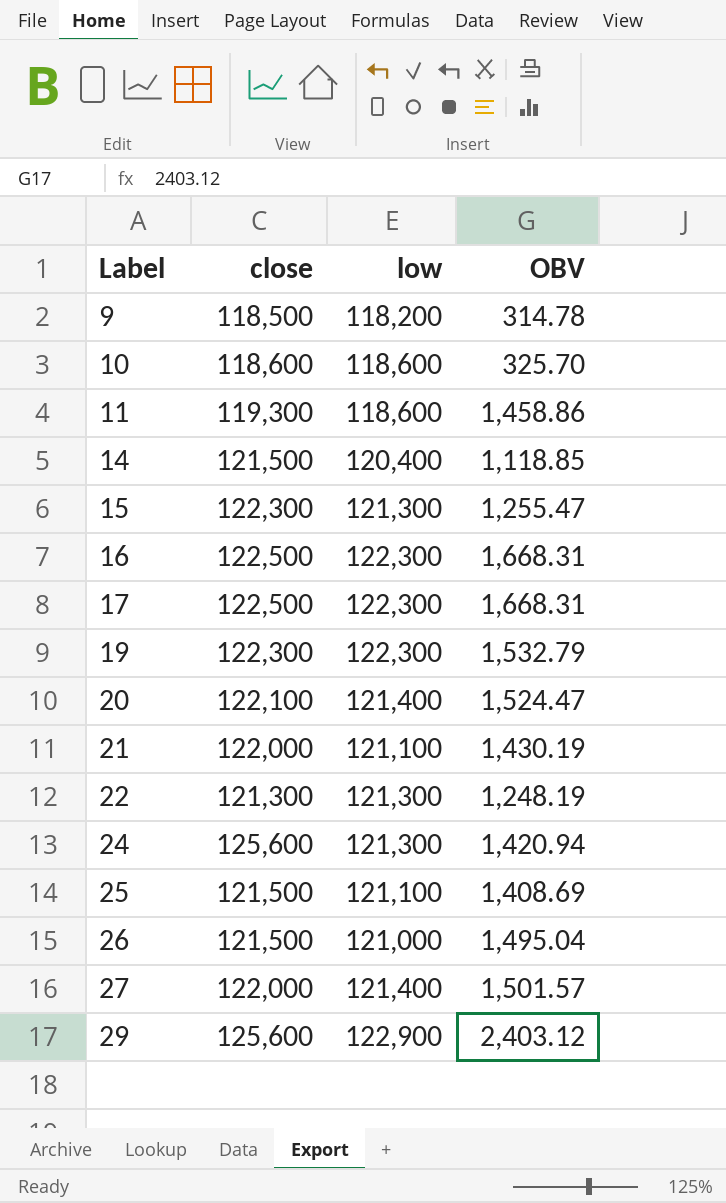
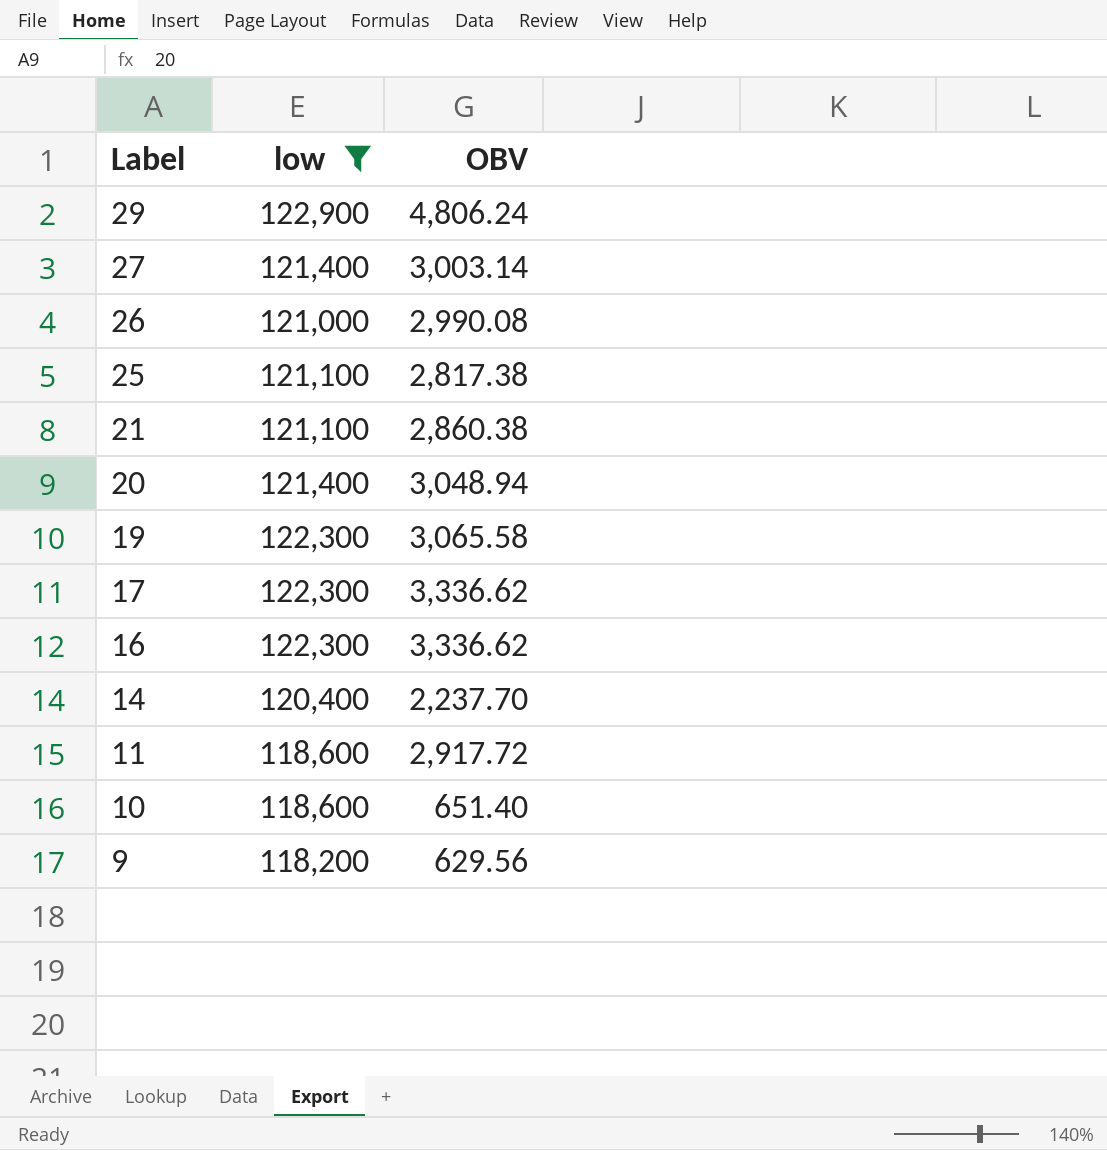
filter: none -> low != 121,300
row order: Label ascending -> Label descending
column close | position: 2 -> none
29 | OBV: 2,403.12 -> 4,806.24
27 | OBV: 1,501.57 -> 3,003.14
26 | OBV: 1,495.04 -> 2,990.08
25 | OBV: 1,408.69 -> 2,817.38
21 | OBV: 1,430.19 -> 2,860.38
20 | OBV: 1,524.47 -> 3,048.94
19 | OBV: 1,532.79 -> 3,065.58
17 | OBV: 1,668.31 -> 3,336.62
16 | OBV: 1,668.31 -> 3,336.62
14 | OBV: 1,118.85 -> 2,237.70
11 | OBV: 1,458.86 -> 2,917.72
10 | OBV: 325.70 -> 651.40
9 | OBV: 314.78 -> 629.56

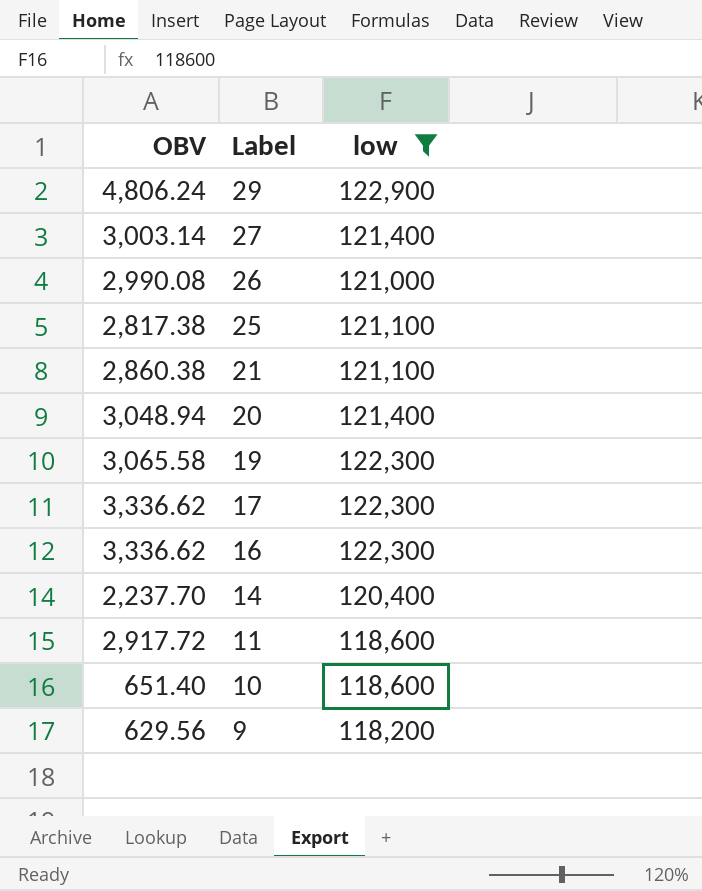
column OBV | position: 3 -> 1

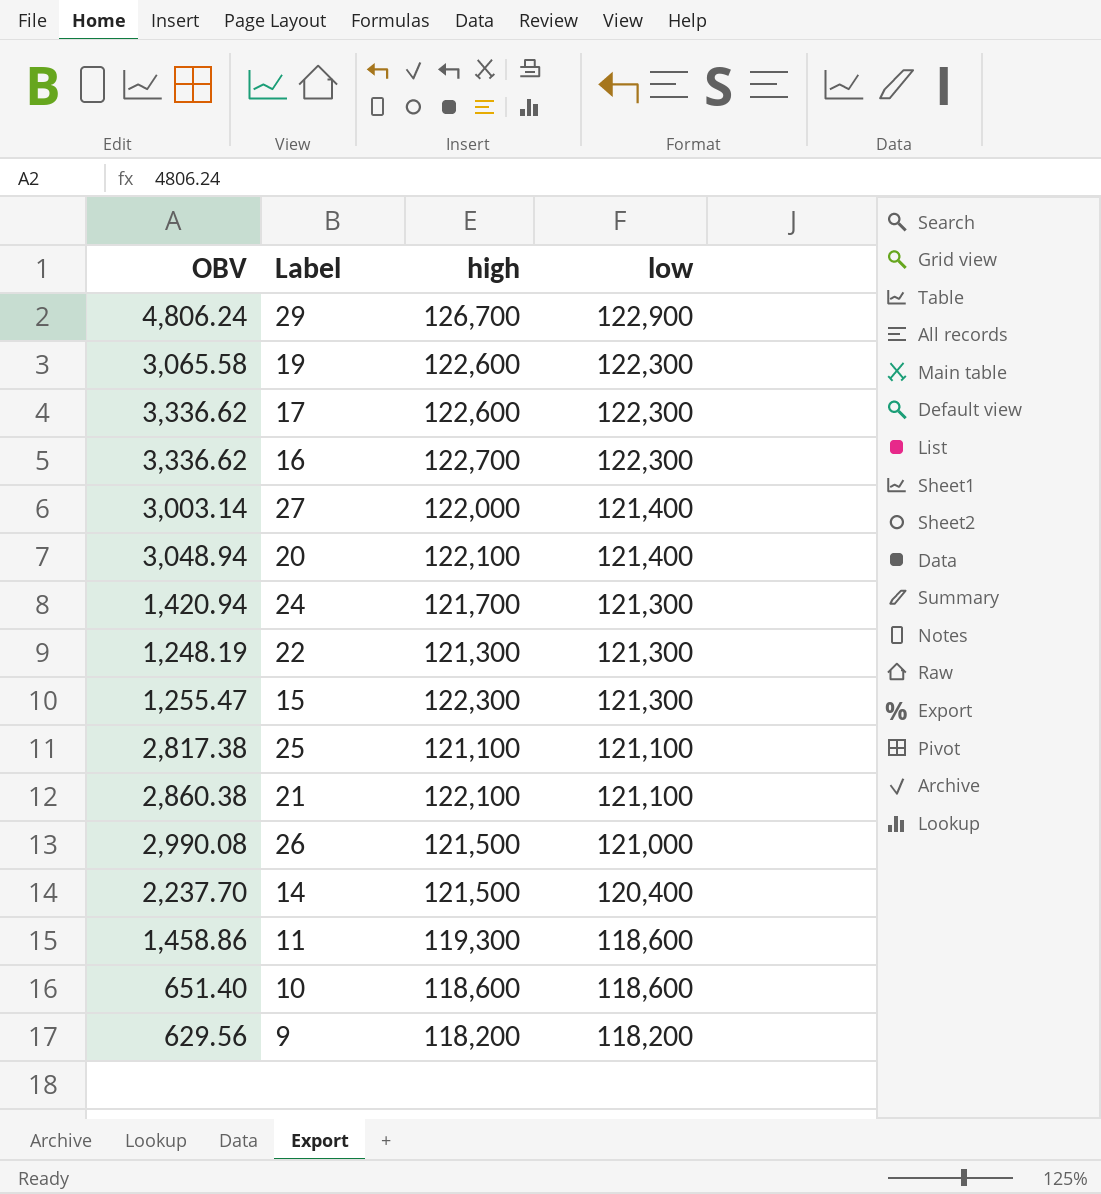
filter: low != 121,300 -> none
row order: Label descending -> low descending
column high | position: none -> 3
11 | OBV: 2,917.72 -> 1,458.86

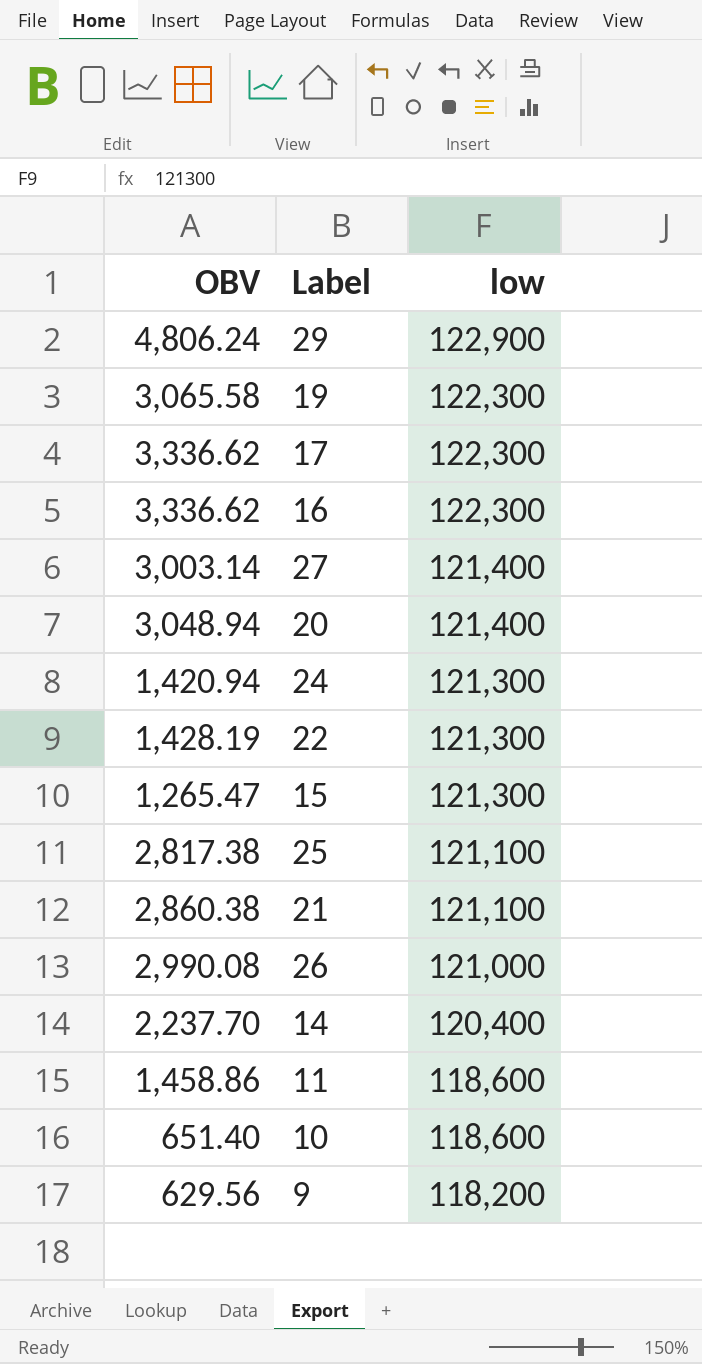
column high | position: 3 -> none
22 | OBV: 1,248.19 -> 1,428.19
15 | OBV: 1,255.47 -> 1,265.47

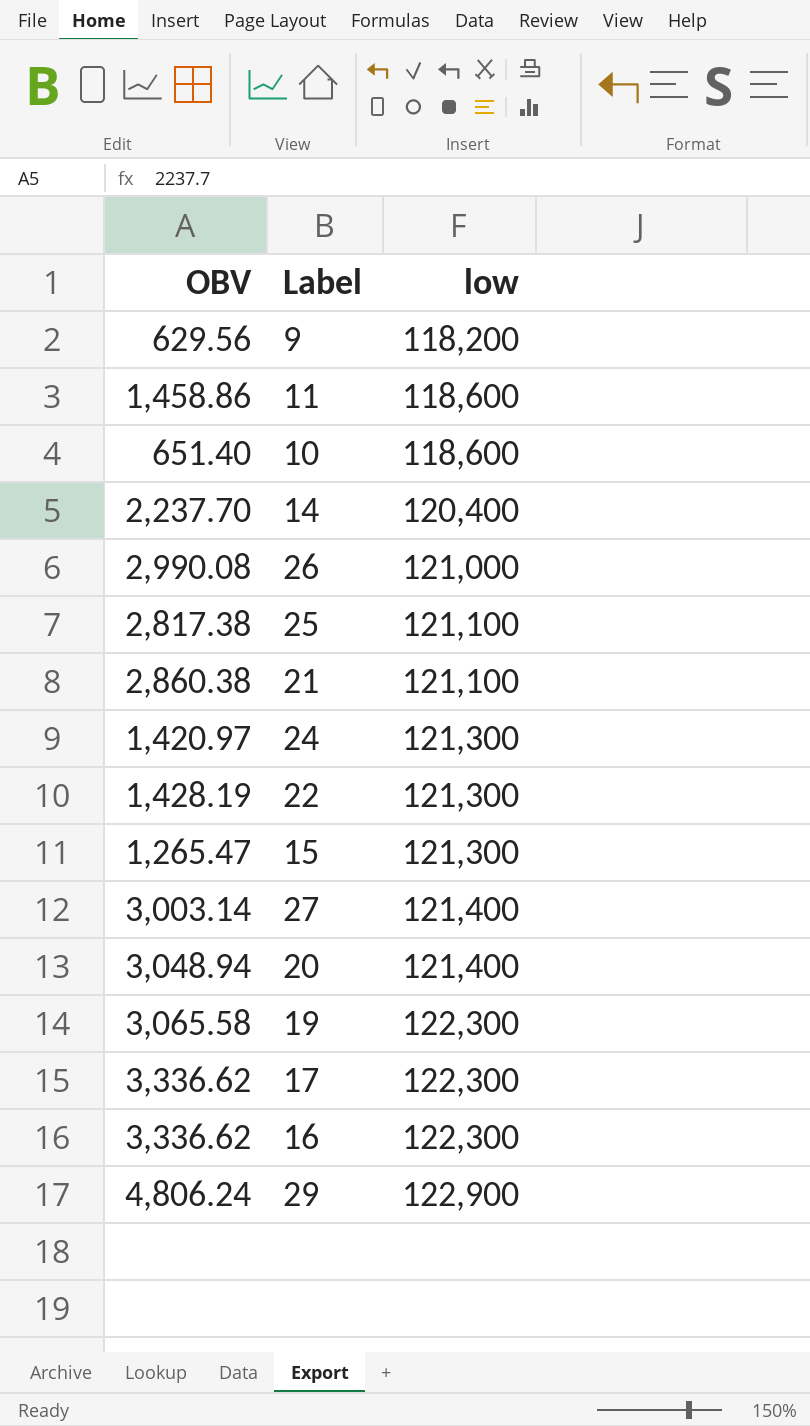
row order: low descending -> low ascending
24 | OBV: 1,420.94 -> 1,420.97

